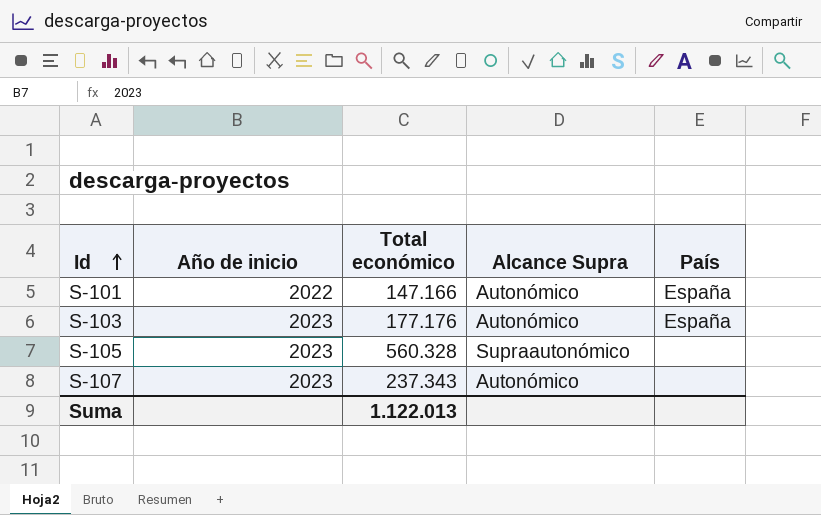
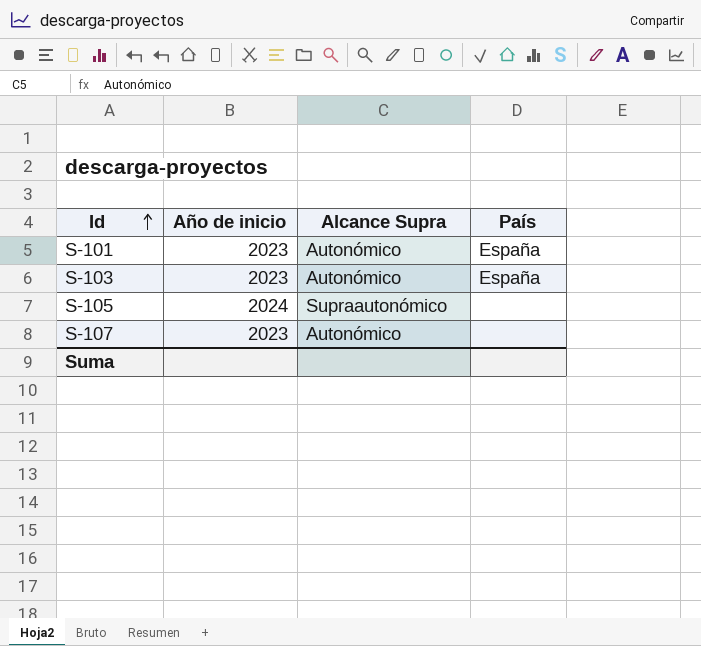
column Total económico | position: 3 -> none
S-101 | Año de inicio: 2022 -> 2023
S-105 | Año de inicio: 2023 -> 2024

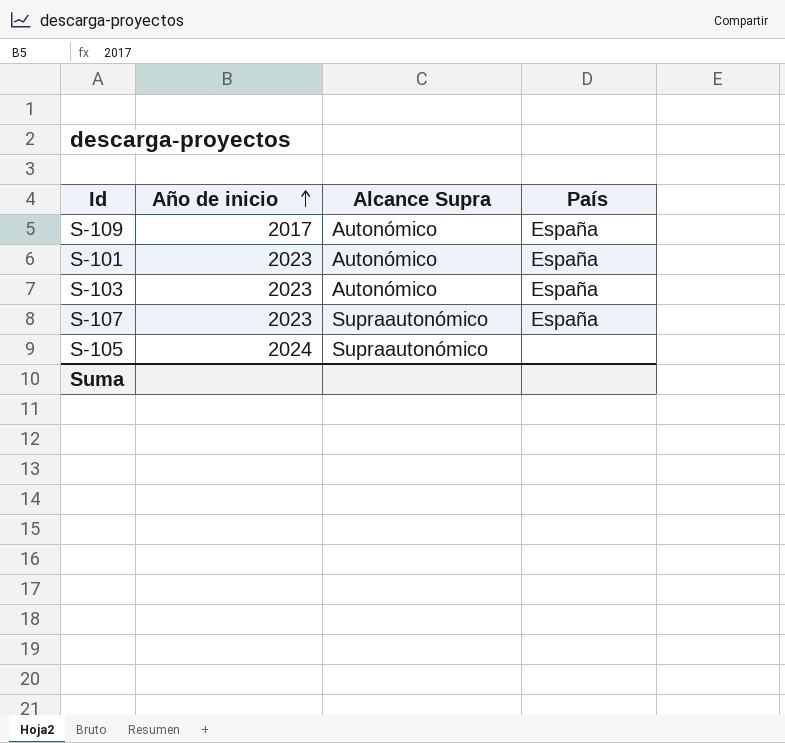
row order: Id ascending -> Año de inicio ascending
row S-109: none -> 2017 | Autonómico | España
S-107 | Alcance Supra: Autonómico -> Supraautonómico
S-107 | País: none -> España

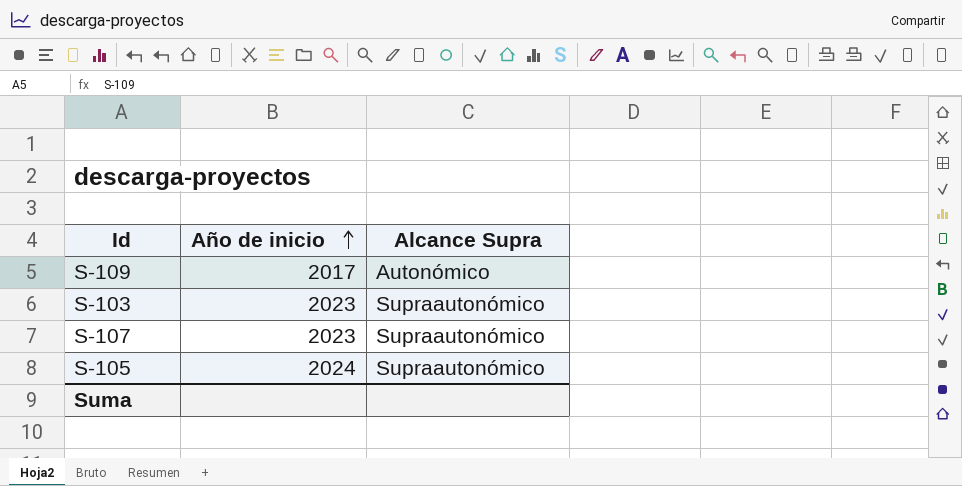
column País | position: 4 -> none
row S-101: 2023 | Autonómico | España -> none
S-103 | Alcance Supra: Autonómico -> Supraautonómico

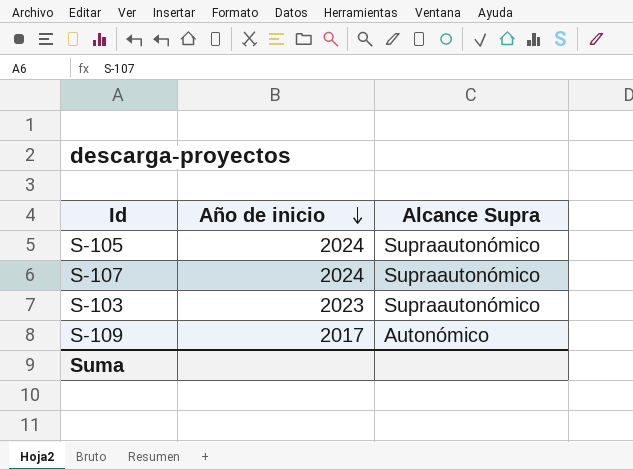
row order: Año de inicio ascending -> Año de inicio descending
S-107 | Año de inicio: 2023 -> 2024

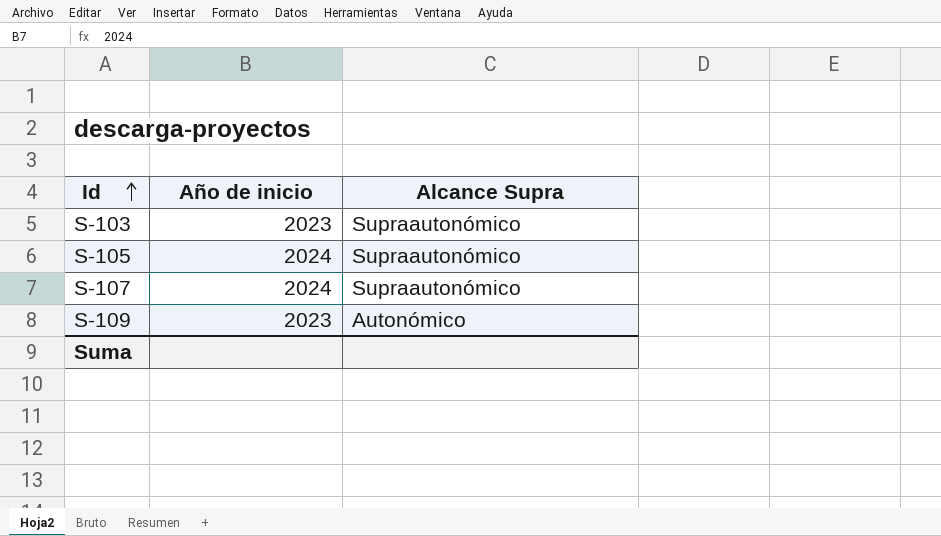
row order: Año de inicio descending -> Id ascending
S-109 | Año de inicio: 2017 -> 2023

